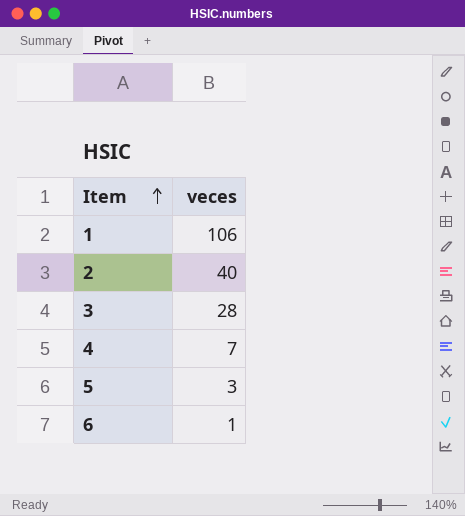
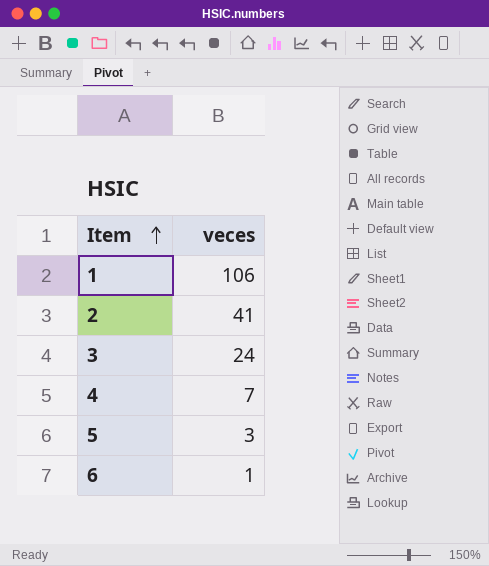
2 | veces: 40 -> 41
3 | veces: 28 -> 24

